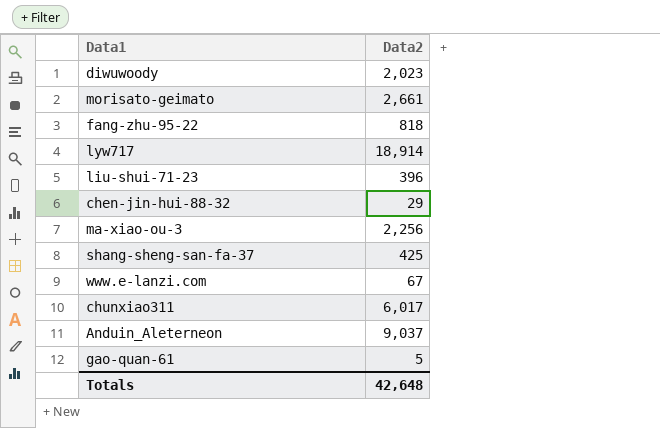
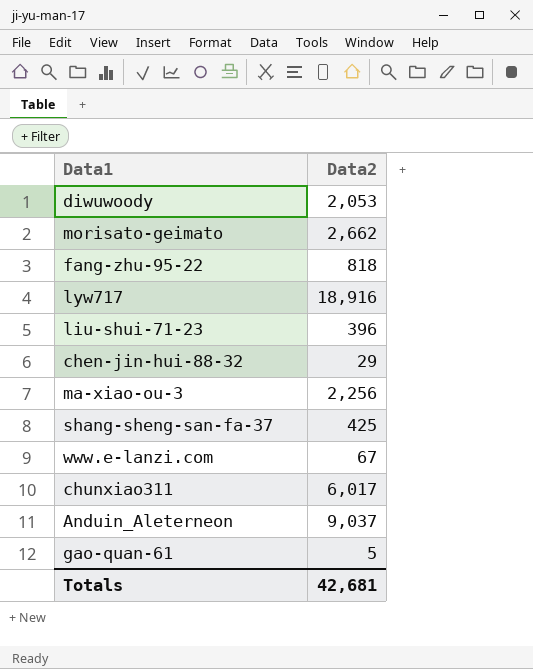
diwuwoody | Data2: 2,023 -> 2,053
morisato-geimato | Data2: 2,661 -> 2,662
lyw717 | Data2: 18,914 -> 18,916
Totals | Data2: 42,648 -> 42,681

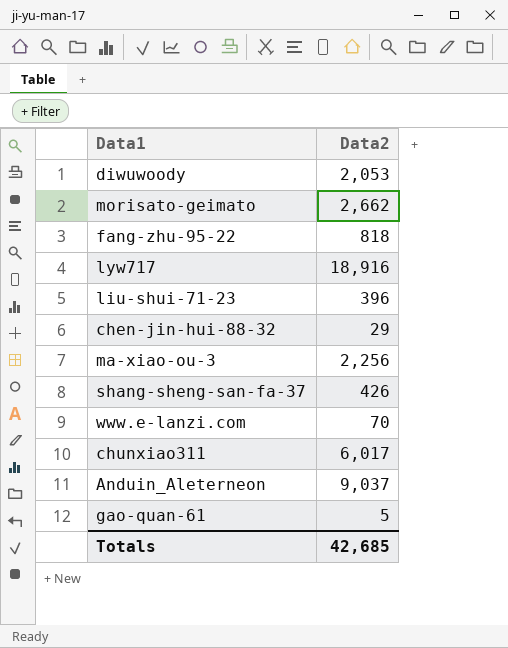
shang-sheng-san-fa-37 | Data2: 425 -> 426
www.e-lanzi.com | Data2: 67 -> 70
Totals | Data2: 42,681 -> 42,685

